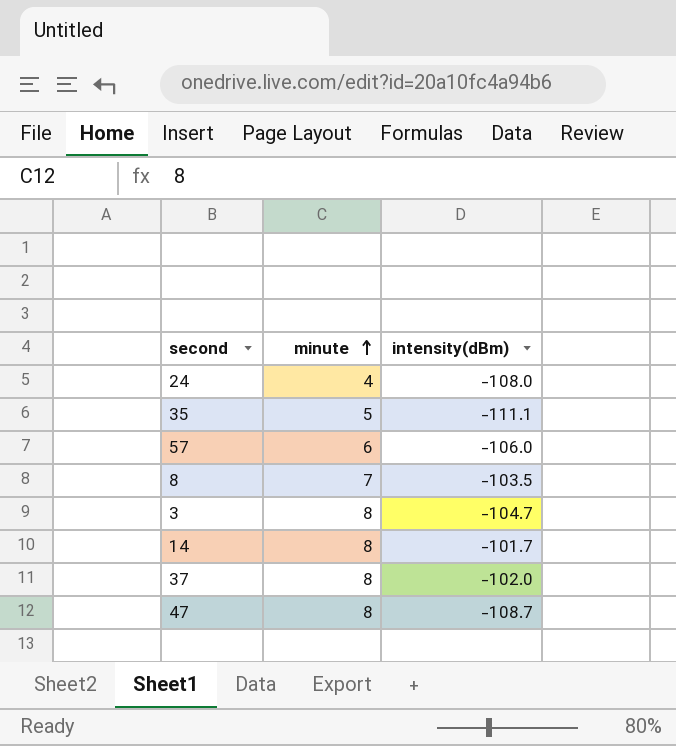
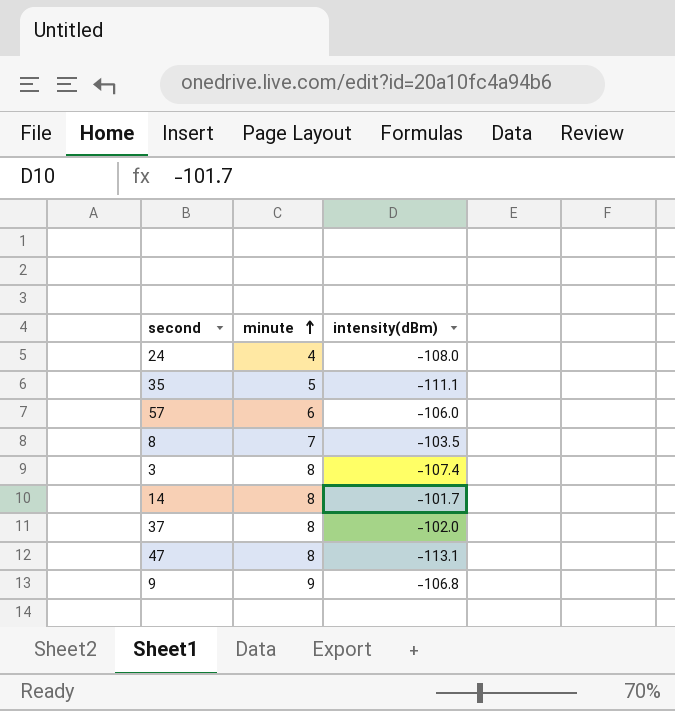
3 | intensity(dBm): -104.7 -> -107.4
47 | intensity(dBm): -108.7 -> -113.1
row 9: none -> 9 | -106.8

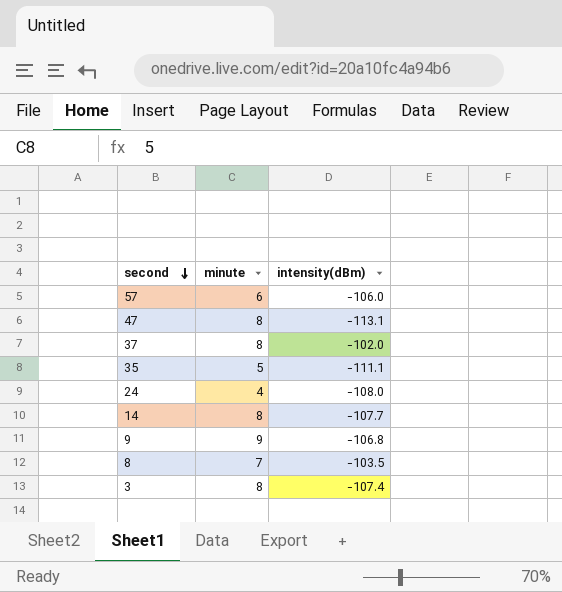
row order: minute ascending -> second descending
14 | intensity(dBm): -101.7 -> -107.7

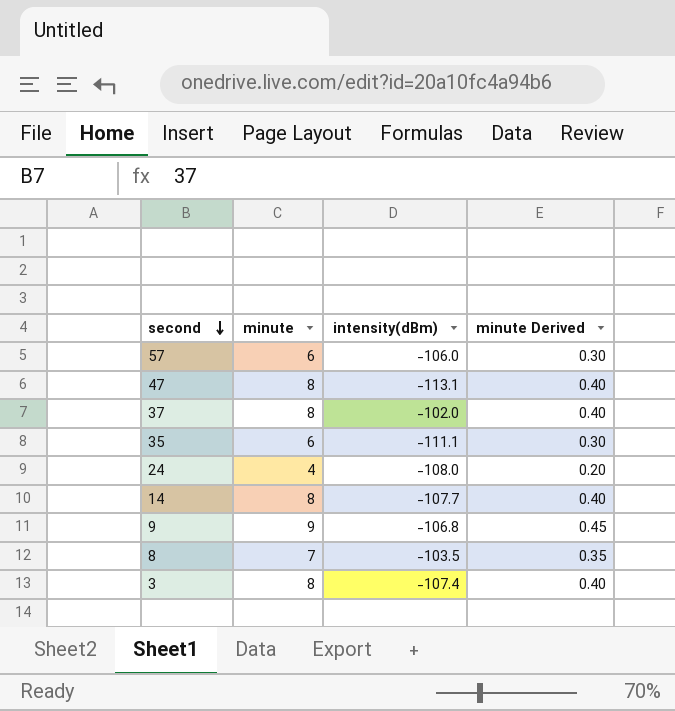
column minute Derived | formula: none -> [minute] * 0.05
35 | minute: 5 -> 6

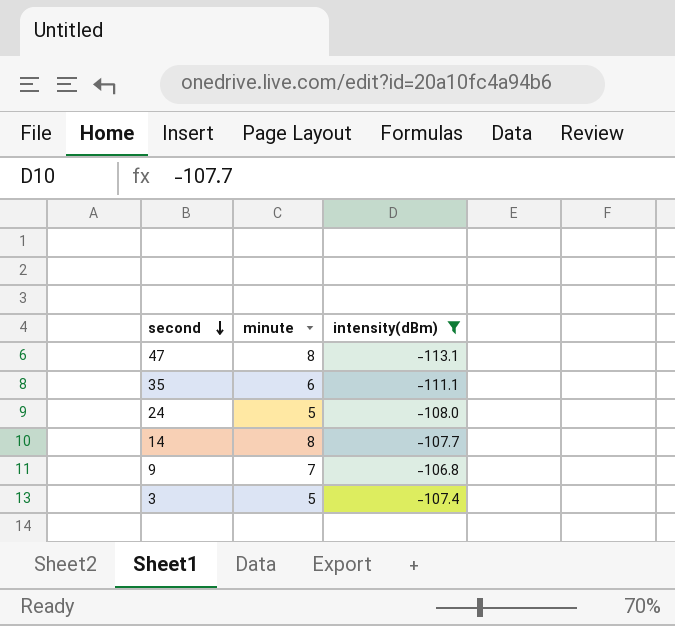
filter: none -> intensity(dBm) <= -106.8
column minute Derived | formula: [minute] * 0.05 -> none
24 | minute: 4 -> 5
9 | minute: 9 -> 7
3 | minute: 8 -> 5

